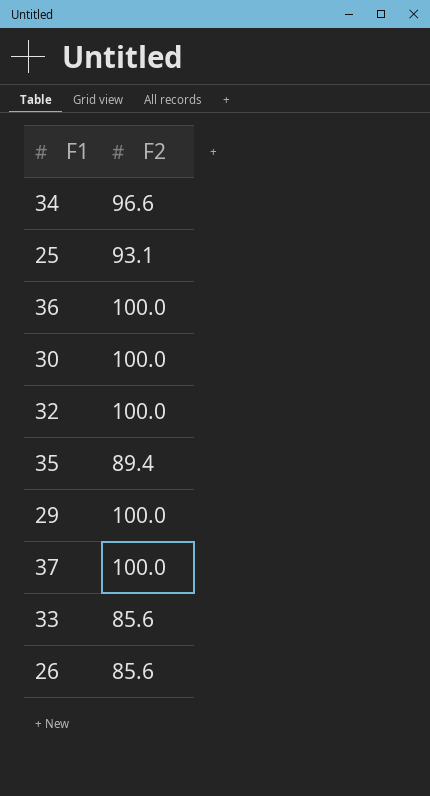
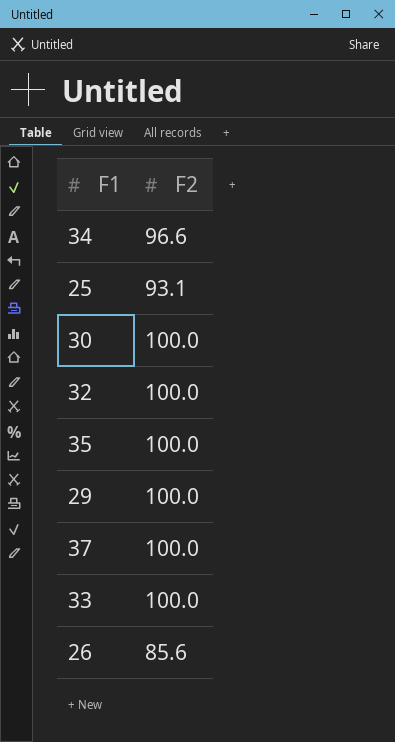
row 36: 100.0 -> none
35 | F2: 89.4 -> 100.0
33 | F2: 85.6 -> 100.0

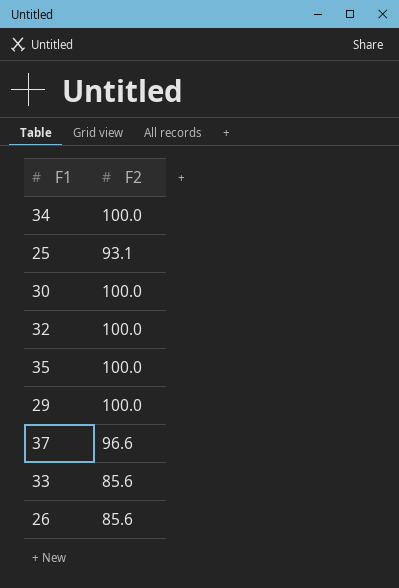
34 | F2: 96.6 -> 100.0
37 | F2: 100.0 -> 96.6
33 | F2: 100.0 -> 85.6

